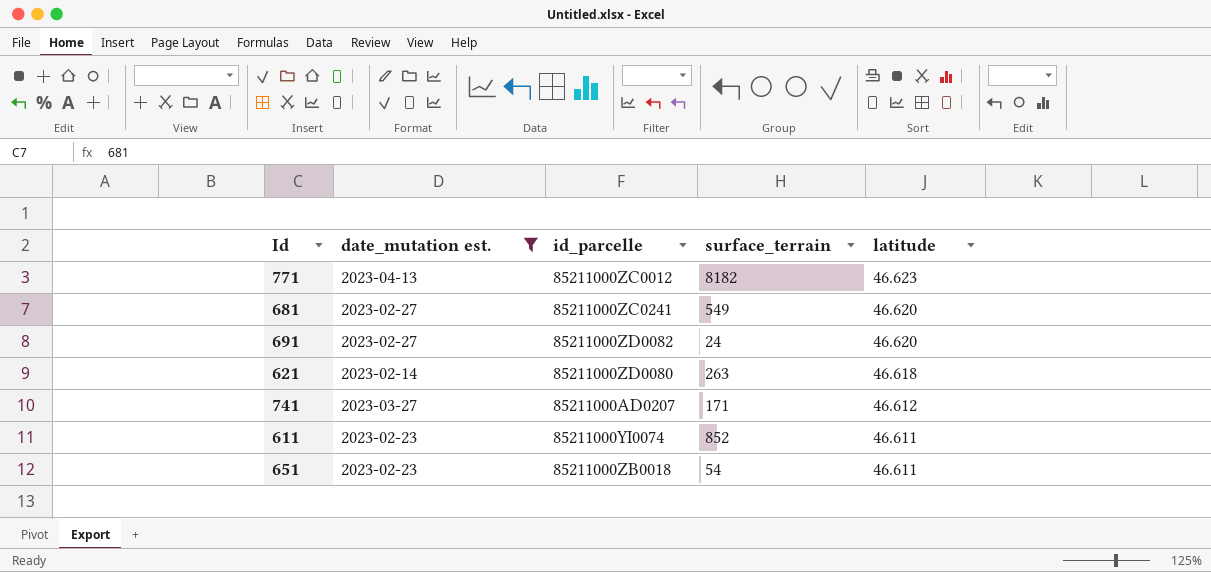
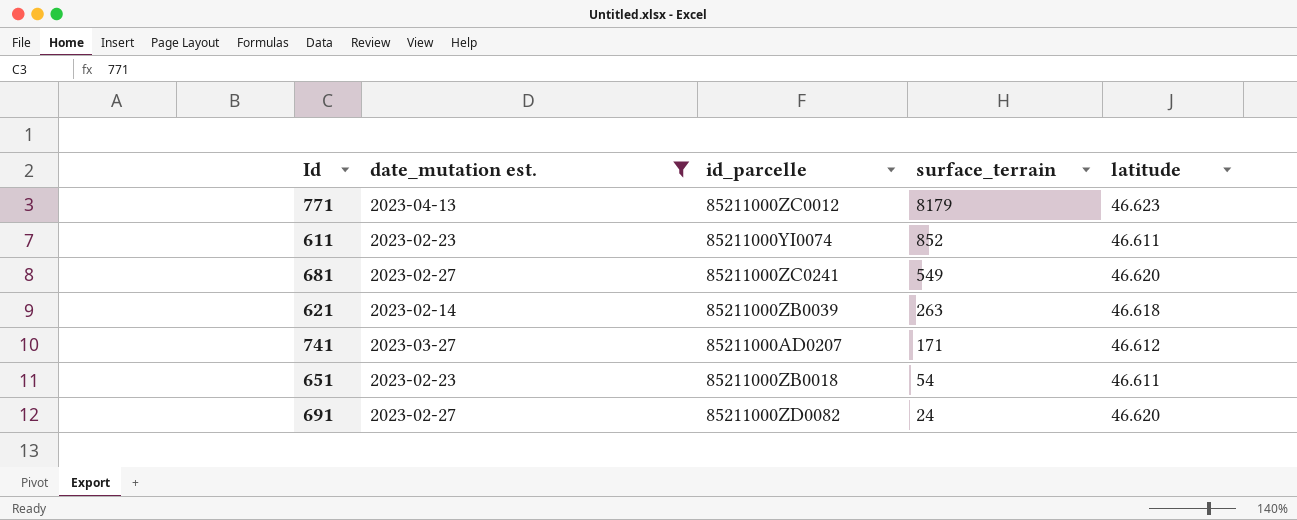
row order: latitude descending -> surface_terrain descending
771 | surface_terrain: 8182 -> 8179
621 | id_parcelle: 85211000ZD0080 -> 85211000ZB0039

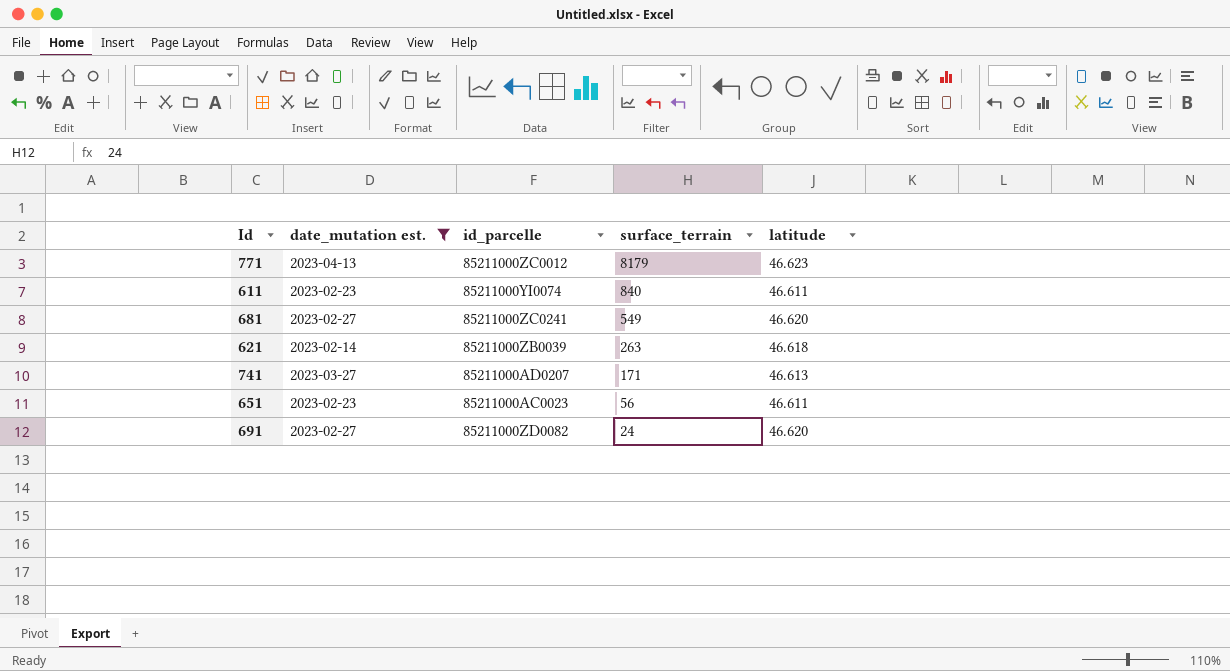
611 | surface_terrain: 852 -> 840
741 | latitude: 46.612 -> 46.613
651 | id_parcelle: 85211000ZB0018 -> 85211000AC0023
651 | surface_terrain: 54 -> 56

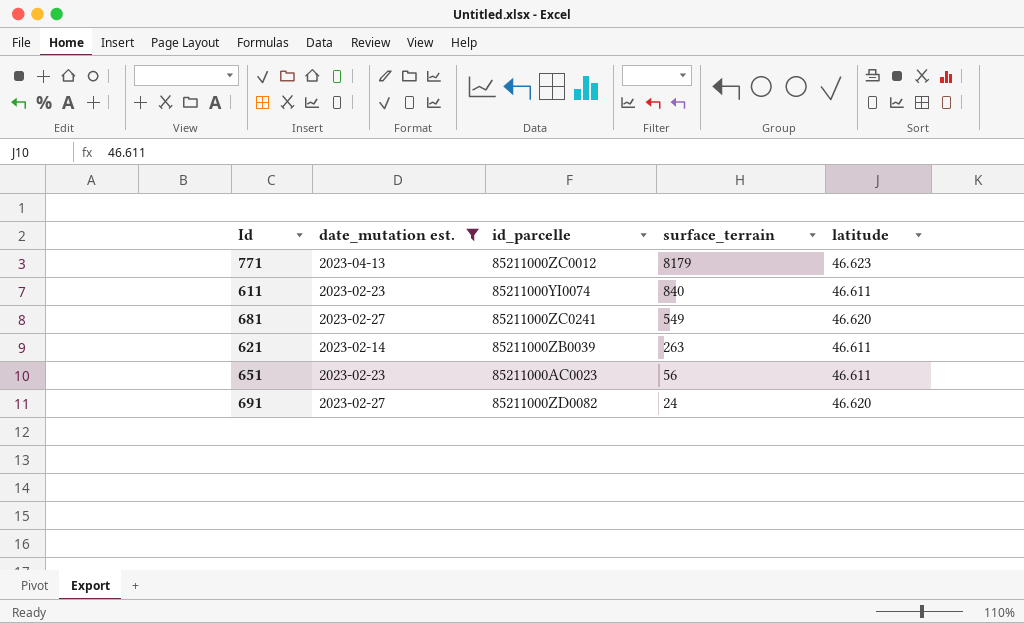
row 741: 2023-03-27 | 85211000AD0207 | 171 | 46.613 -> none
621 | latitude: 46.618 -> 46.611

